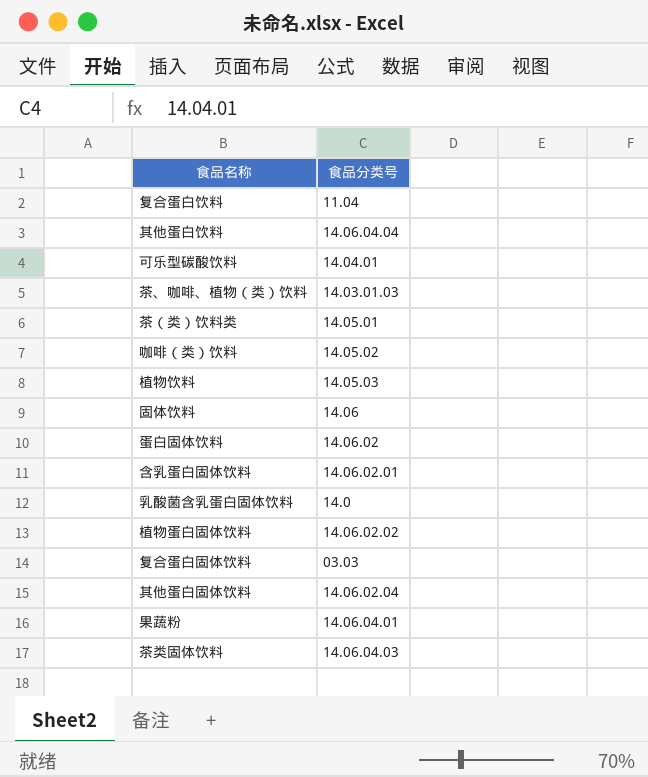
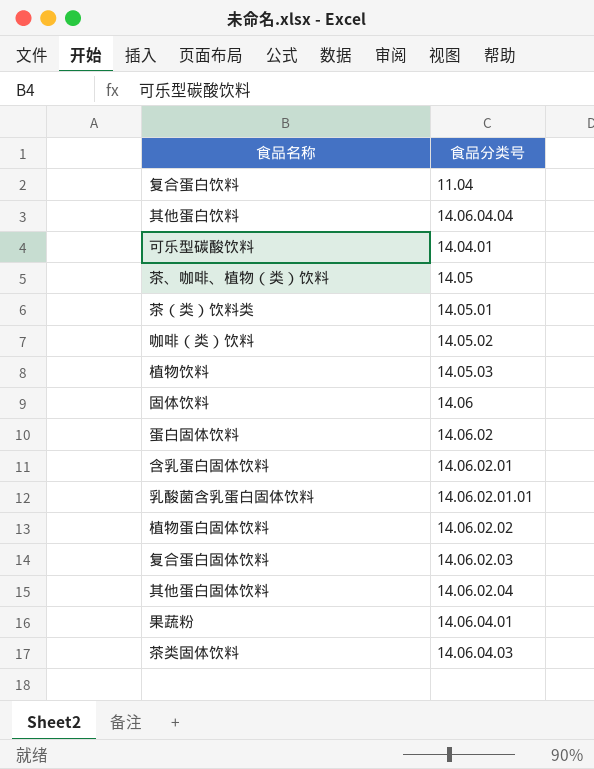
茶、咖啡、植物（类）饮料 | 食品分类号: 14.03.01.03 -> 14.05
乳酸菌含乳蛋白固体饮料 | 食品分类号: 14.0 -> 14.06.02.01.01
复合蛋白固体饮料 | 食品分类号: 03.03 -> 14.06.02.03

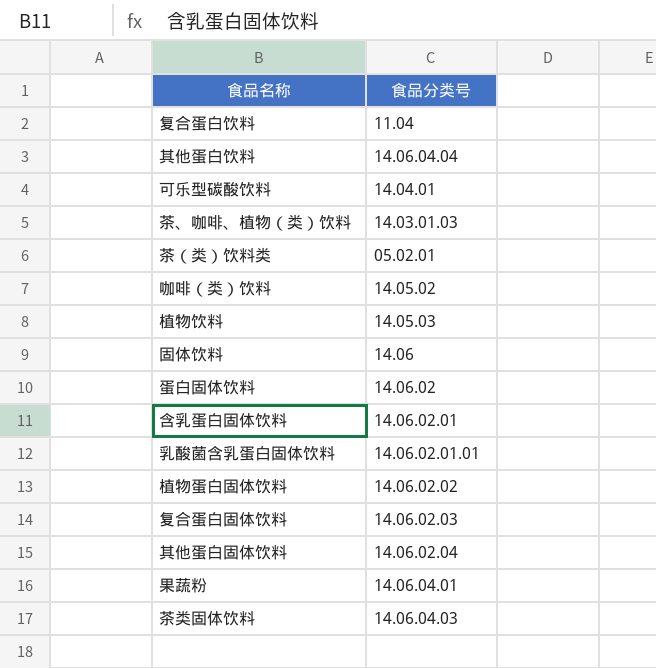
茶、咖啡、植物（类）饮料 | 食品分类号: 14.05 -> 14.03.01.03
茶（类）饮料类 | 食品分类号: 14.05.01 -> 05.02.01

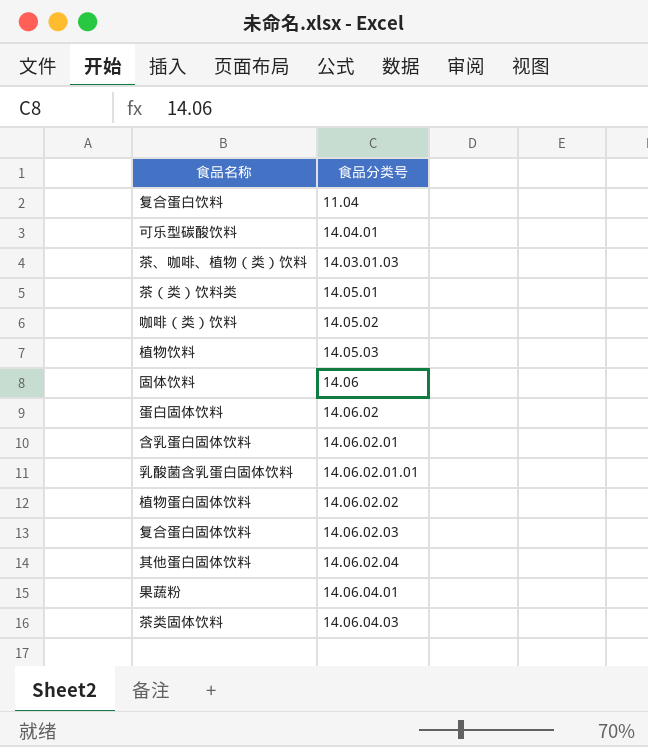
row 其他蛋白饮料: 14.06.04.04 -> none
茶（类）饮料类 | 食品分类号: 05.02.01 -> 14.05.01

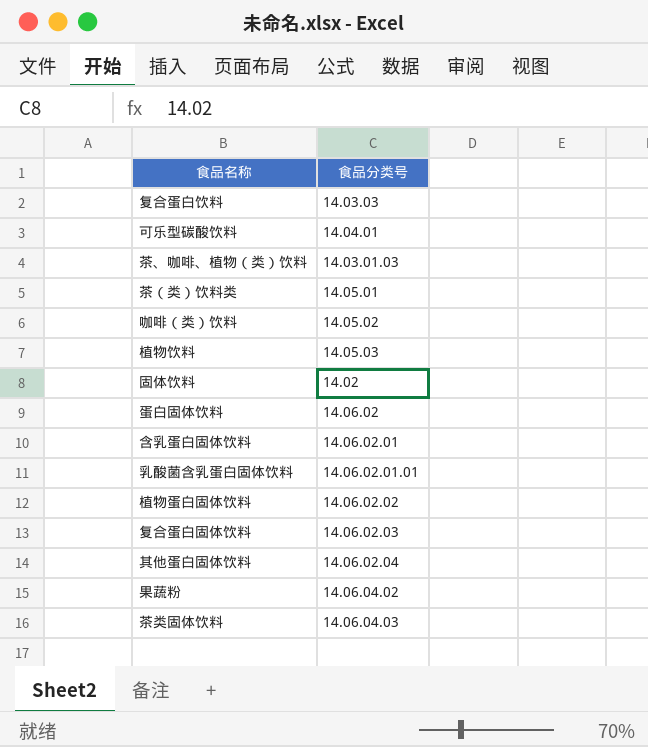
复合蛋白饮料 | 食品分类号: 11.04 -> 14.03.03
固体饮料 | 食品分类号: 14.06 -> 14.02
果蔬粉 | 食品分类号: 14.06.04.01 -> 14.06.04.02

